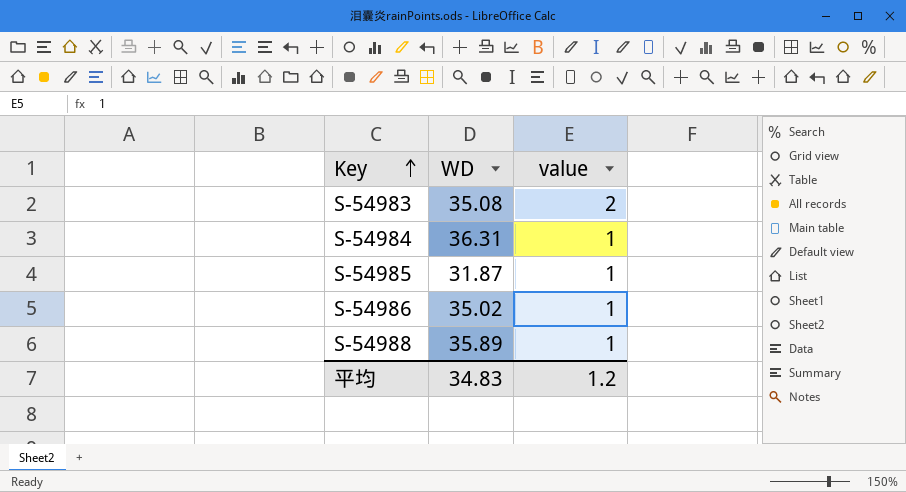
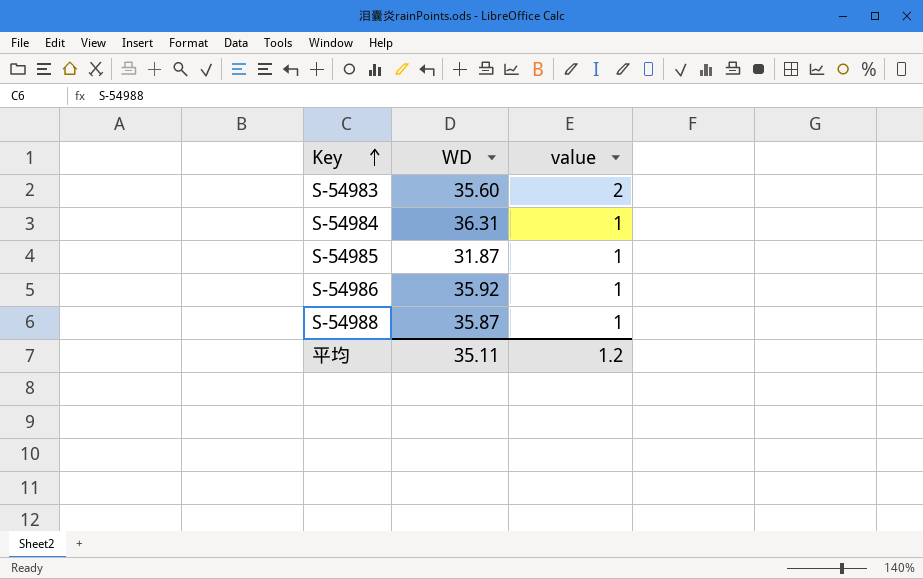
S-54983 | WD: 35.08 -> 35.60
S-54986 | WD: 35.02 -> 35.92
S-54988 | WD: 35.89 -> 35.87
平均 | WD: 34.83 -> 35.11

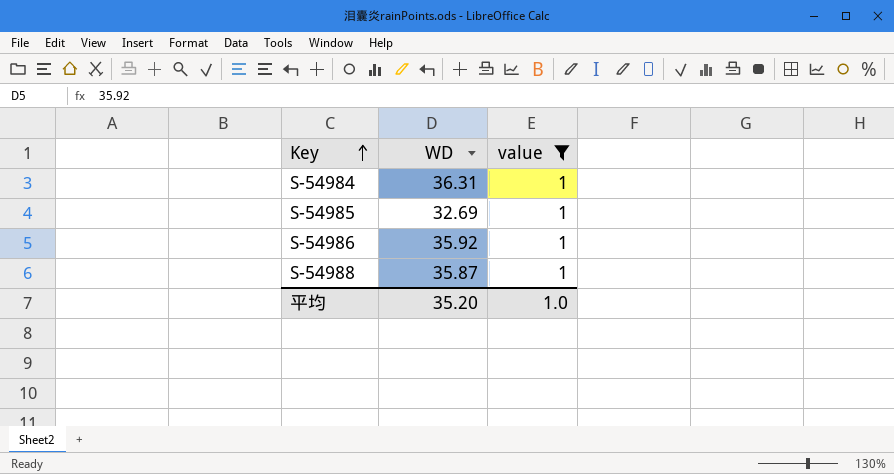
filter: none -> value = 1
S-54985 | WD: 31.87 -> 32.69
平均 | WD: 35.11 -> 35.20
平均 | value: 1.2 -> 1.0

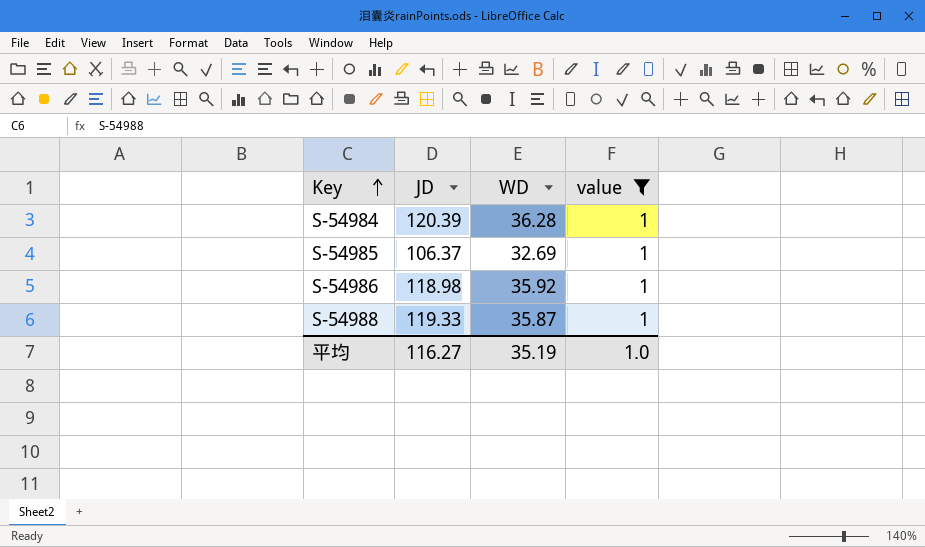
column JD | position: none -> 2
S-54984 | WD: 36.31 -> 36.28
平均 | WD: 35.20 -> 35.19

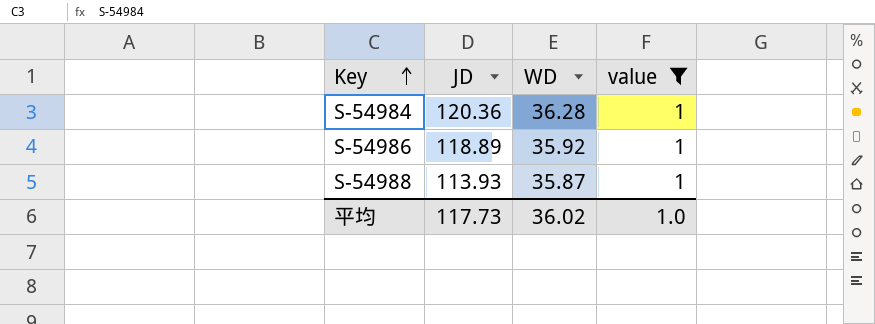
row S-54985: 106.37 | 32.69 | 1 -> none
S-54984 | JD: 120.39 -> 120.36
S-54986 | JD: 118.98 -> 118.89
S-54988 | JD: 119.33 -> 113.93
平均 | JD: 116.27 -> 117.73
平均 | WD: 35.19 -> 36.02

